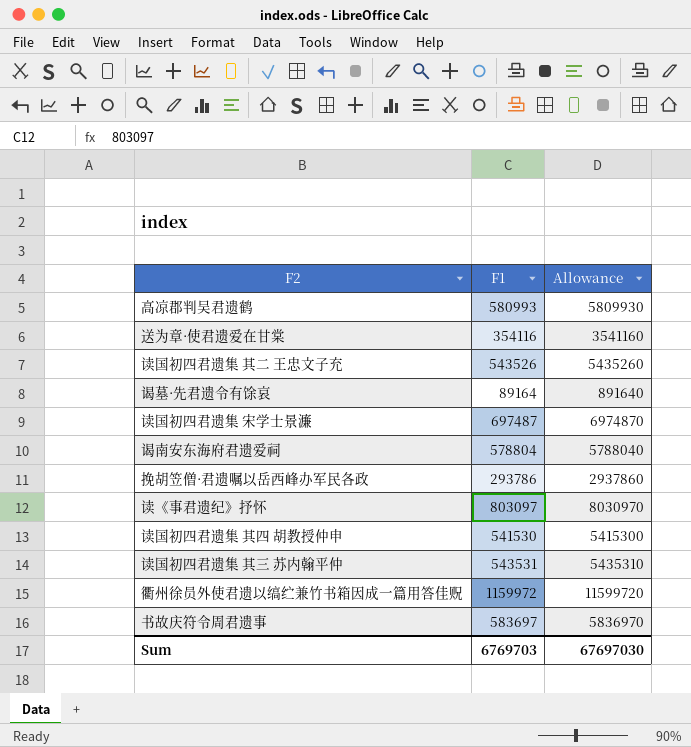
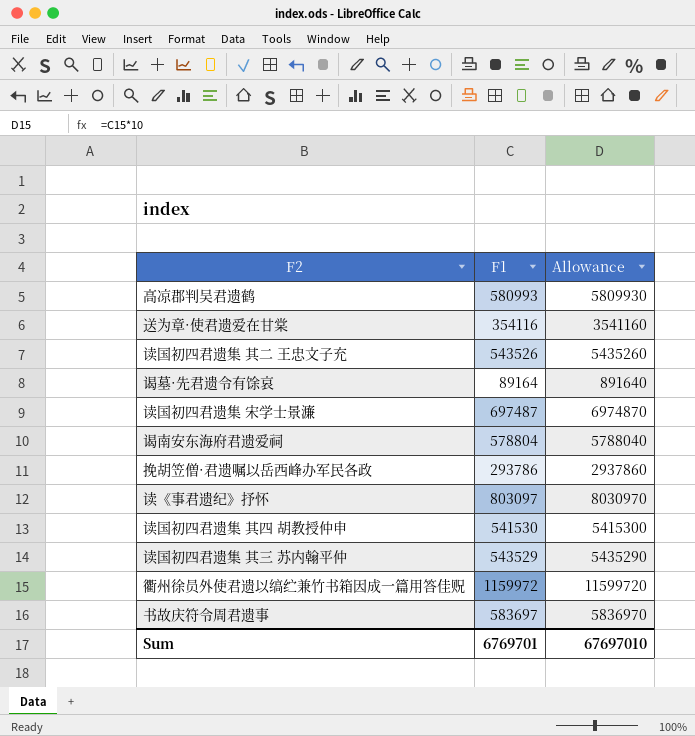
读国初四君遗集 其三 苏内翰平仲 | F1: 543531 -> 543529
读国初四君遗集 其三 苏内翰平仲 | Allowance: 5435310 -> 5435290
Sum | F1: 6769703 -> 6769701
Sum | Allowance: 67697030 -> 67697010

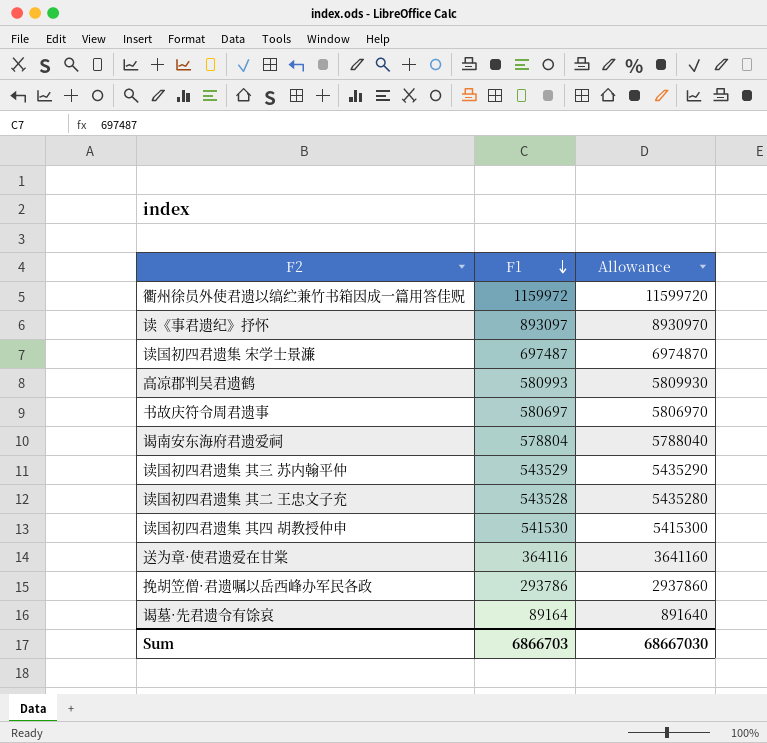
row order: none -> F1 descending
读《事君遗纪》抒怀 | F1: 803097 -> 893097
读《事君遗纪》抒怀 | Allowance: 8030970 -> 8930970
书故庆符令周君遗事 | F1: 583697 -> 580697
书故庆符令周君遗事 | Allowance: 5836970 -> 5806970
读国初四君遗集 其二 王忠文子充 | F1: 543526 -> 543528
读国初四君遗集 其二 王忠文子充 | Allowance: 5435260 -> 5435280
送为章·使君遗爱在甘棠 | F1: 354116 -> 364116
送为章·使君遗爱在甘棠 | Allowance: 3541160 -> 3641160
Sum | F1: 6769701 -> 6866703
Sum | Allowance: 67697010 -> 68667030

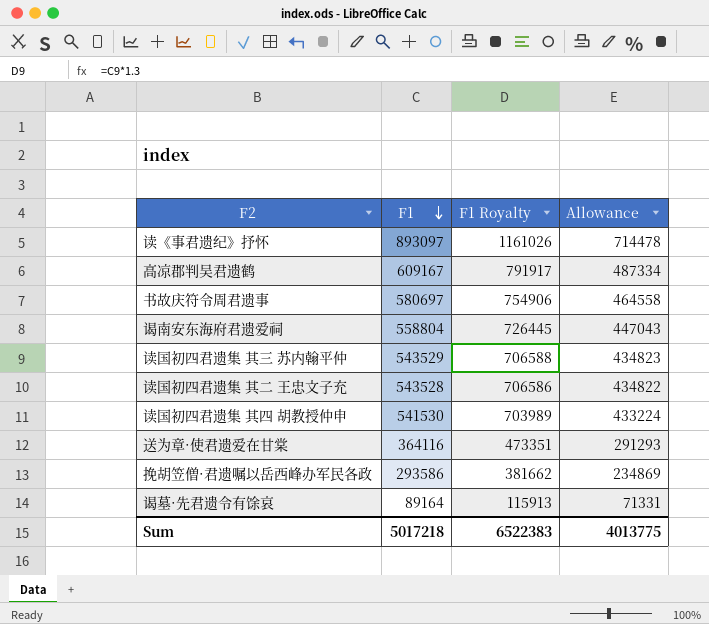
column F1 Royalty | formula: none -> [F1] * 1.3
column Allowance | formula: [F1] * 10 -> [F1] * 0.8
row 衢州徐员外使君遗以缟纻兼竹书箱因成一篇用答佳贶: 1159972 | 11599720 -> none
row 读国初四君遗集 宋学士景濂: 697487 | 6974870 -> none
高凉郡判吴君遗鹤 | F1: 580993 -> 609167
谒南安东海府君遗爱祠 | F1: 578804 -> 558804
挽胡笠僧·君遗嘱以岳西峰办军民各政 | F1: 293786 -> 293586
Sum | F1: 6866703 -> 5017218
Sum | Allowance: 68667030 -> 4013775

